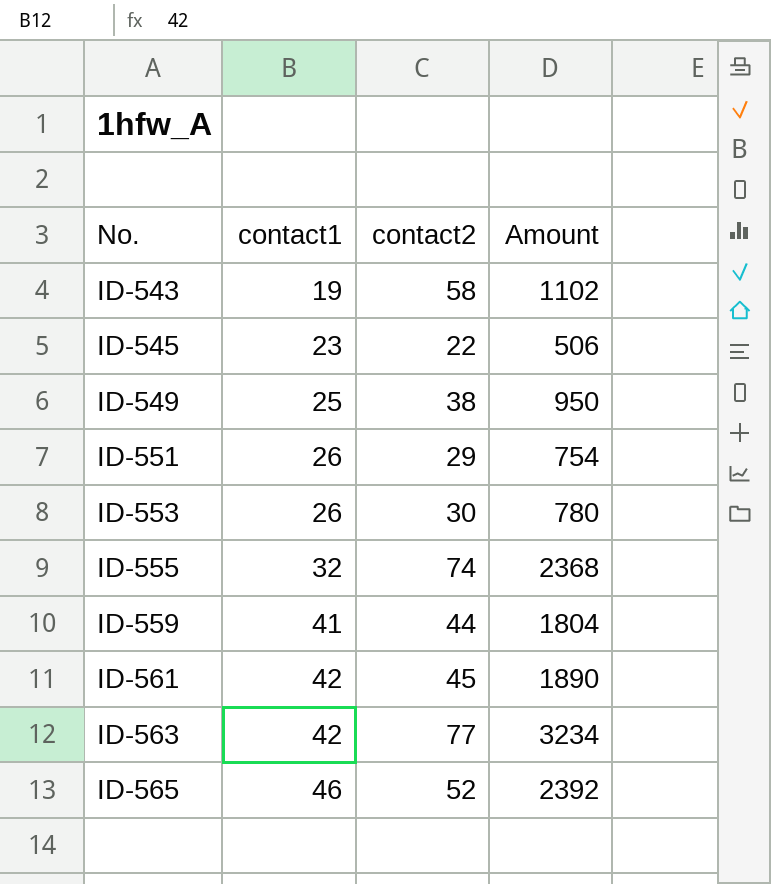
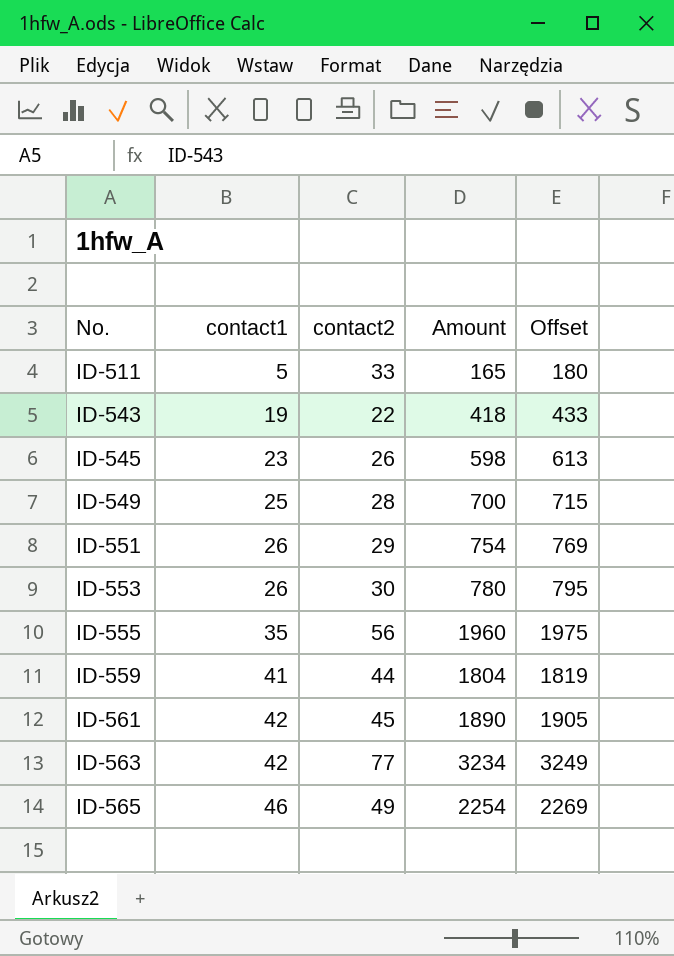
column Offset | formula: none -> [Amount] + 15
row ID-511: none -> 5 | 33 | 165 | 180
ID-543 | contact2: 58 -> 22
ID-543 | Amount: 1102 -> 418
ID-545 | contact2: 22 -> 26
ID-545 | Amount: 506 -> 598
ID-549 | contact2: 38 -> 28
ID-549 | Amount: 950 -> 700
ID-555 | contact1: 32 -> 35
ID-555 | contact2: 74 -> 56
ID-555 | Amount: 2368 -> 1960
ID-565 | contact2: 52 -> 49
ID-565 | Amount: 2392 -> 2254

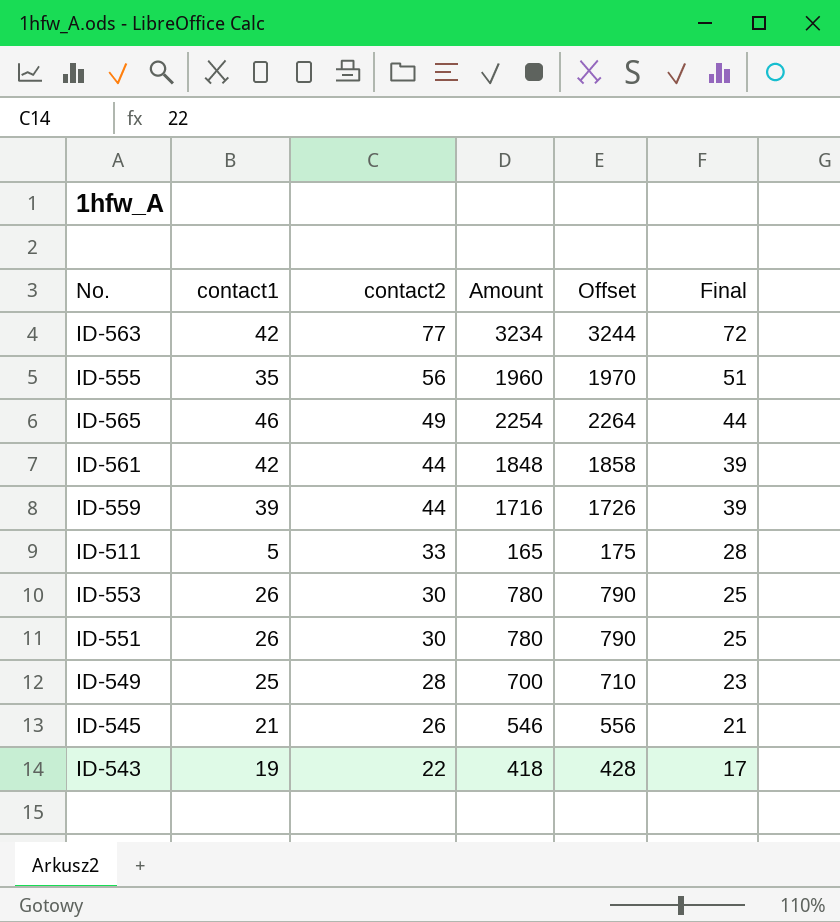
row order: No. ascending -> contact2 descending
column Offset | formula: [Amount] + 15 -> [Amount] + 10
column Final | formula: none -> [contact2] - 5
ID-561 | contact2: 45 -> 44
ID-561 | Amount: 1890 -> 1848
ID-559 | contact1: 41 -> 39
ID-559 | Amount: 1804 -> 1716
ID-551 | contact2: 29 -> 30
ID-551 | Amount: 754 -> 780
ID-545 | contact1: 23 -> 21
ID-545 | Amount: 598 -> 546

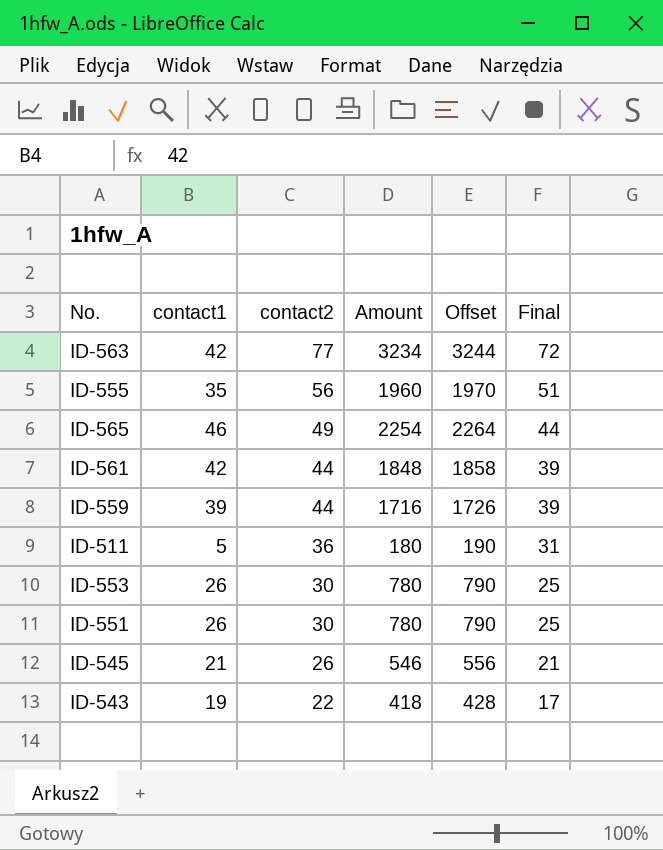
row ID-549: 25 | 28 | 700 | 710 | 23 -> none
ID-511 | contact2: 33 -> 36
ID-511 | Amount: 165 -> 180
ID-511 | Offset: 175 -> 190
ID-511 | Final: 28 -> 31

